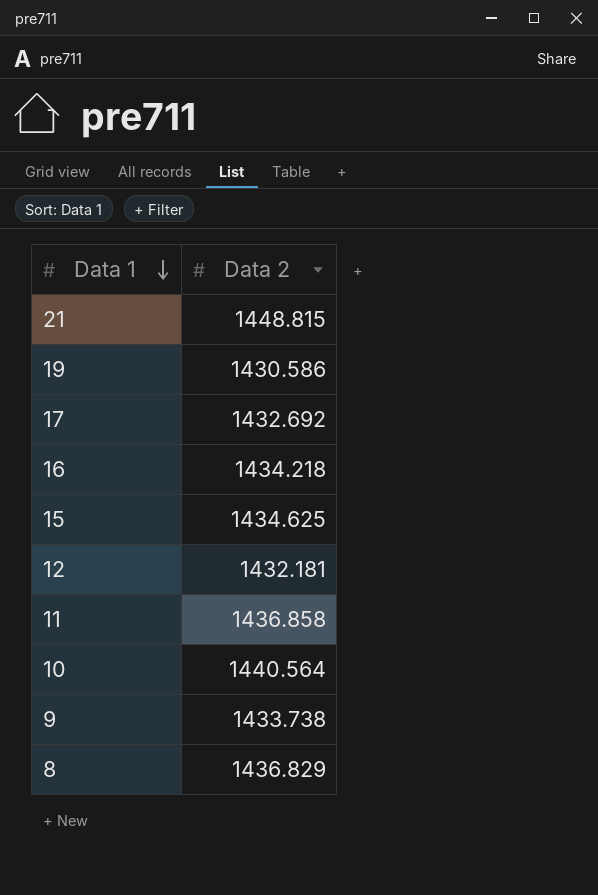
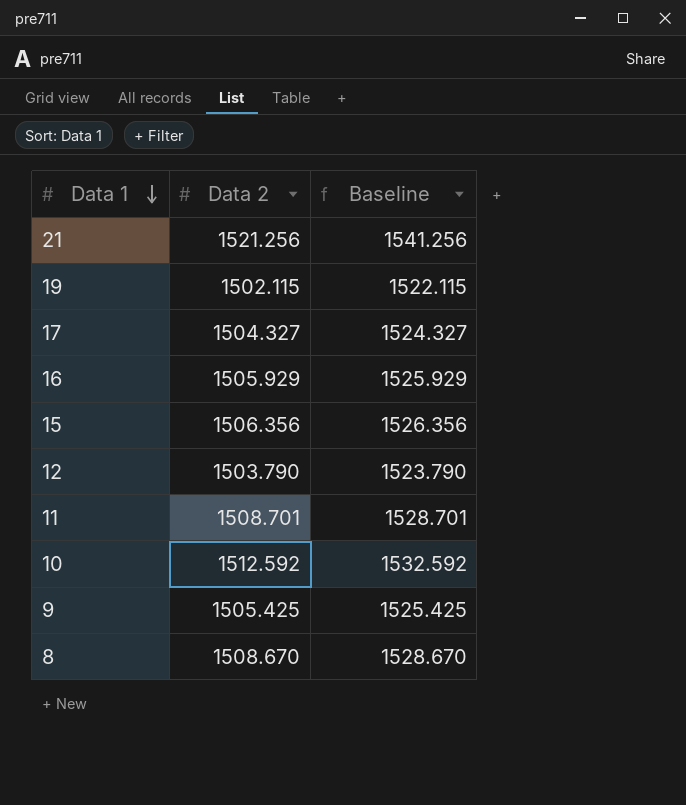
column Baseline | formula: none -> [Data 2] + 20
21 | Data 2: 1448.815 -> 1521.256
19 | Data 2: 1430.586 -> 1502.115
17 | Data 2: 1432.692 -> 1504.327
16 | Data 2: 1434.218 -> 1505.929
15 | Data 2: 1434.625 -> 1506.356
12 | Data 2: 1432.181 -> 1503.790
11 | Data 2: 1436.858 -> 1508.701
10 | Data 2: 1440.564 -> 1512.592
9 | Data 2: 1433.738 -> 1505.425
8 | Data 2: 1436.829 -> 1508.670

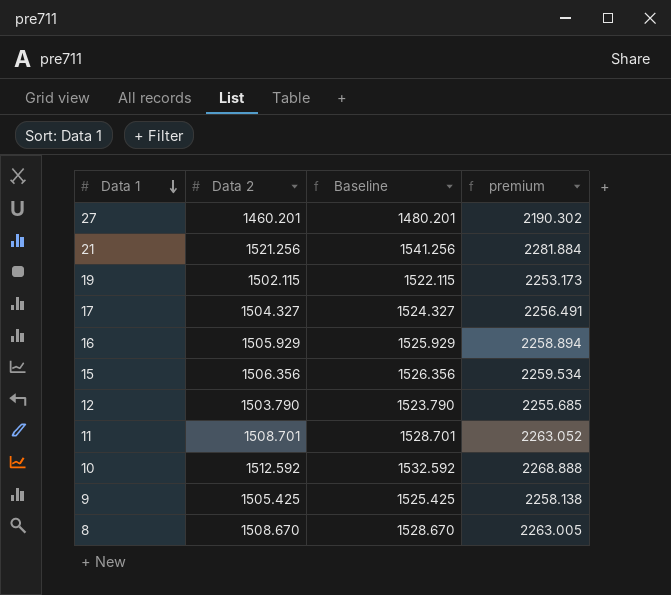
column premium | formula: none -> [Data 2] * 1.5
row 27: none -> 1460.201 | 1480.201 | 2190.302

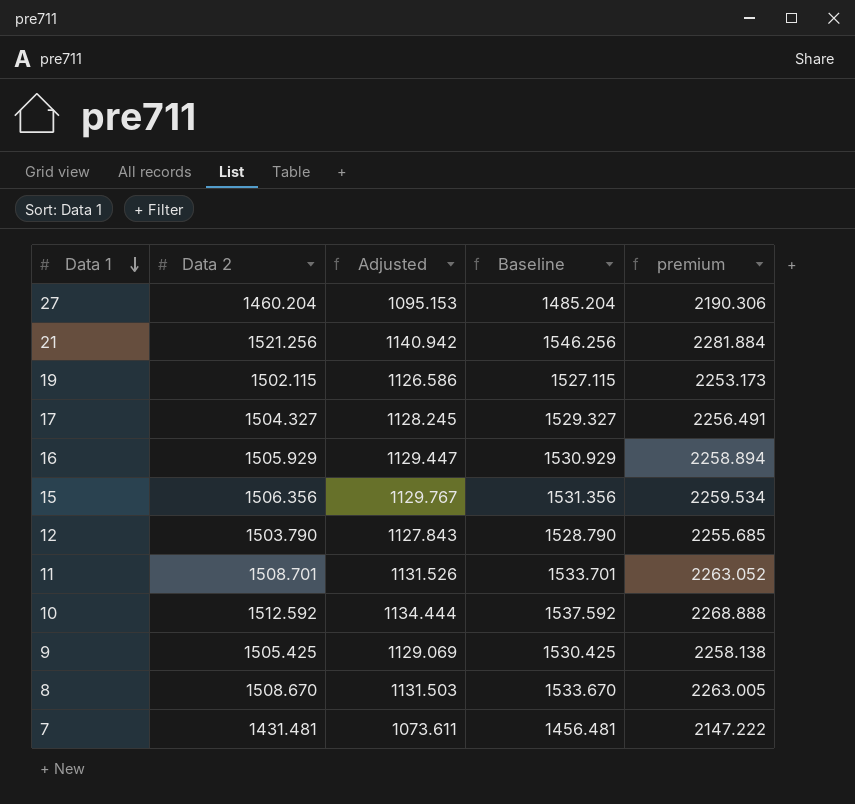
column Adjusted | formula: none -> [Data 2] * 0.75
column Baseline | formula: [Data 2] + 20 -> [Data 2] + 25
27 | Data 2: 1460.201 -> 1460.204
27 | premium: 2190.302 -> 2190.306
row 7: none -> 1431.481 | 1073.611 | 1456.481 | 2147.222

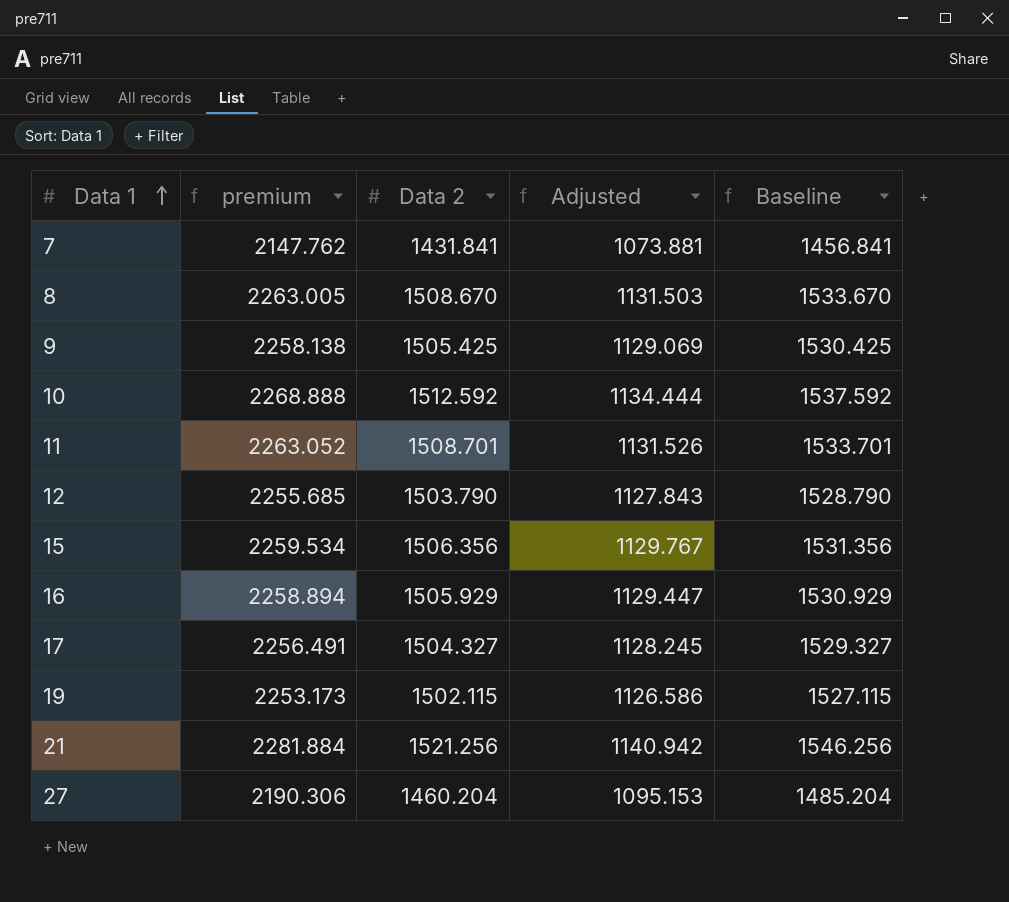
row order: Data 1 descending -> Data 1 ascending
column premium | position: 5 -> 2
7 | premium: 2147.222 -> 2147.762
7 | Data 2: 1431.481 -> 1431.841
7 | Adjusted: 1073.611 -> 1073.881
7 | Baseline: 1456.481 -> 1456.841

